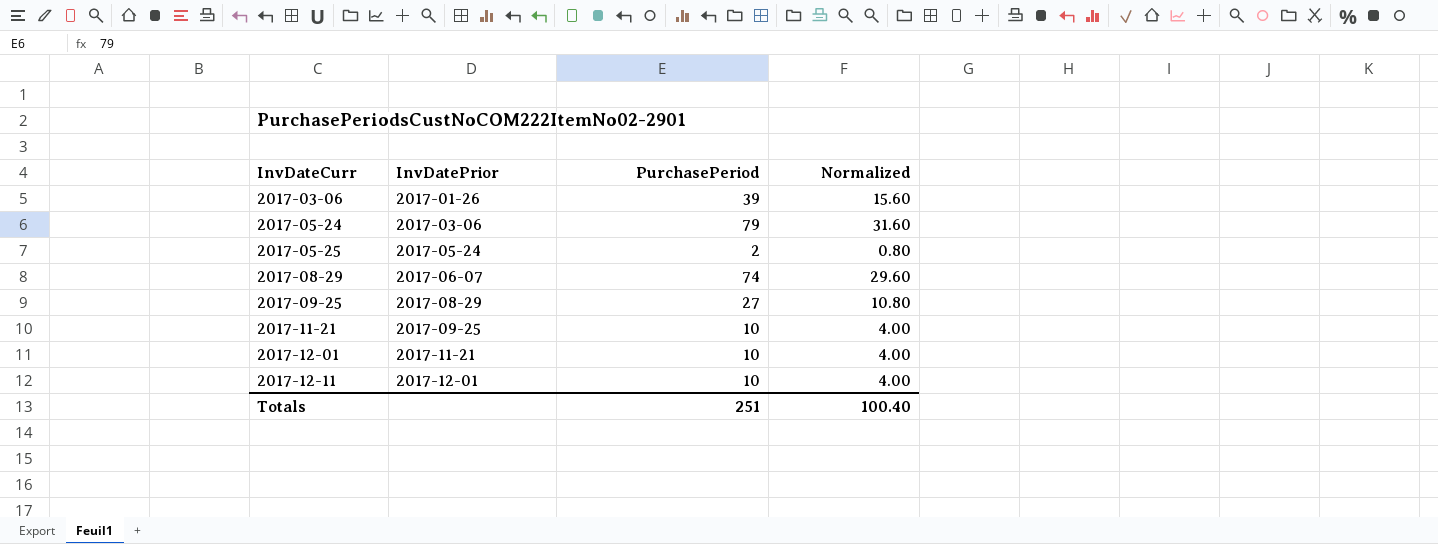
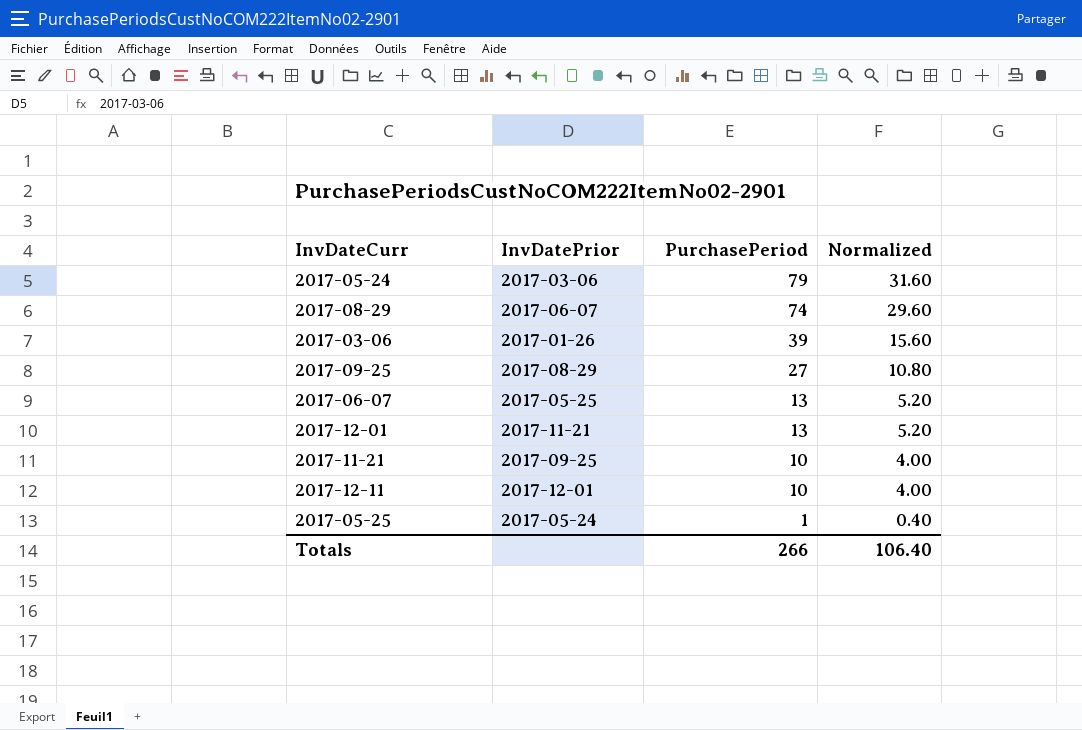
row order: InvDateCurr ascending -> PurchasePeriod descending
row 2017-06-07: none -> 2017-05-25 | 13 | 5.20
2017-12-01 | PurchasePeriod: 10 -> 13
2017-12-01 | Normalized: 4.00 -> 5.20
2017-05-25 | PurchasePeriod: 2 -> 1
2017-05-25 | Normalized: 0.80 -> 0.40
Totals | PurchasePeriod: 251 -> 266
Totals | Normalized: 100.40 -> 106.40

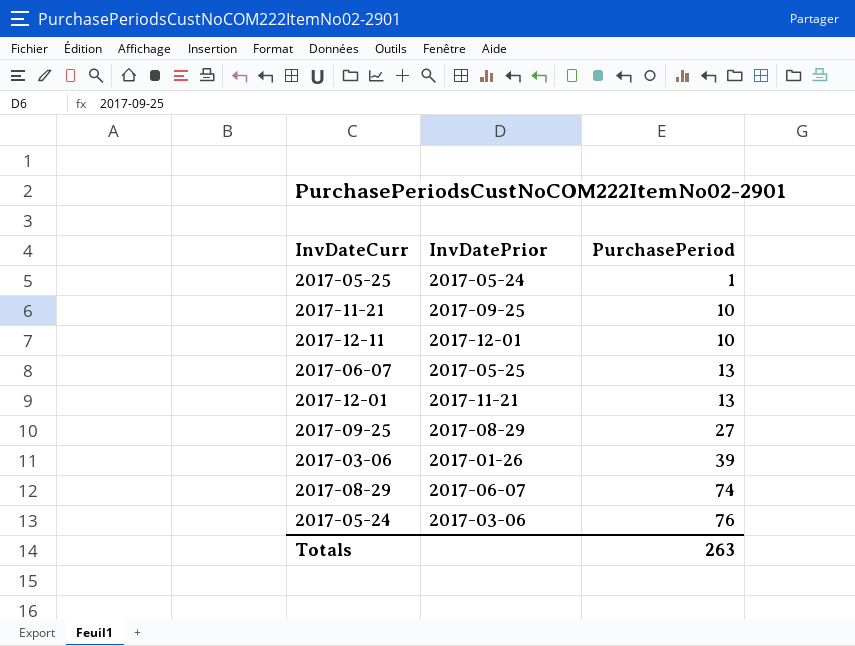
row order: PurchasePeriod descending -> PurchasePeriod ascending
column Normalized | formula: [PurchasePeriod] * 0.4 -> none
2017-05-24 | PurchasePeriod: 79 -> 76
Totals | PurchasePeriod: 266 -> 263

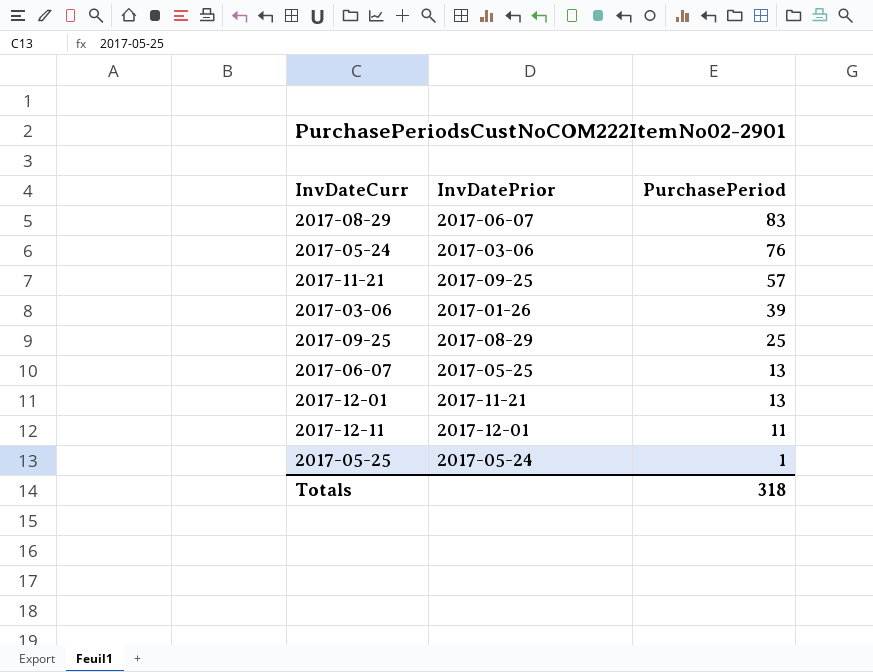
row order: PurchasePeriod ascending -> PurchasePeriod descending
2017-08-29 | PurchasePeriod: 74 -> 83
2017-11-21 | PurchasePeriod: 10 -> 57
2017-09-25 | PurchasePeriod: 27 -> 25
2017-12-11 | PurchasePeriod: 10 -> 11
Totals | PurchasePeriod: 263 -> 318

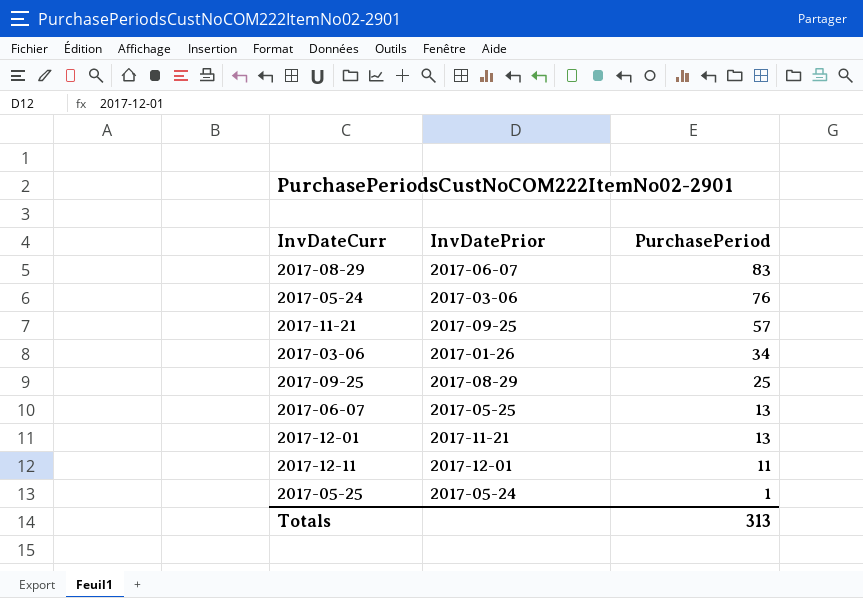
2017-03-06 | PurchasePeriod: 39 -> 34
Totals | PurchasePeriod: 318 -> 313

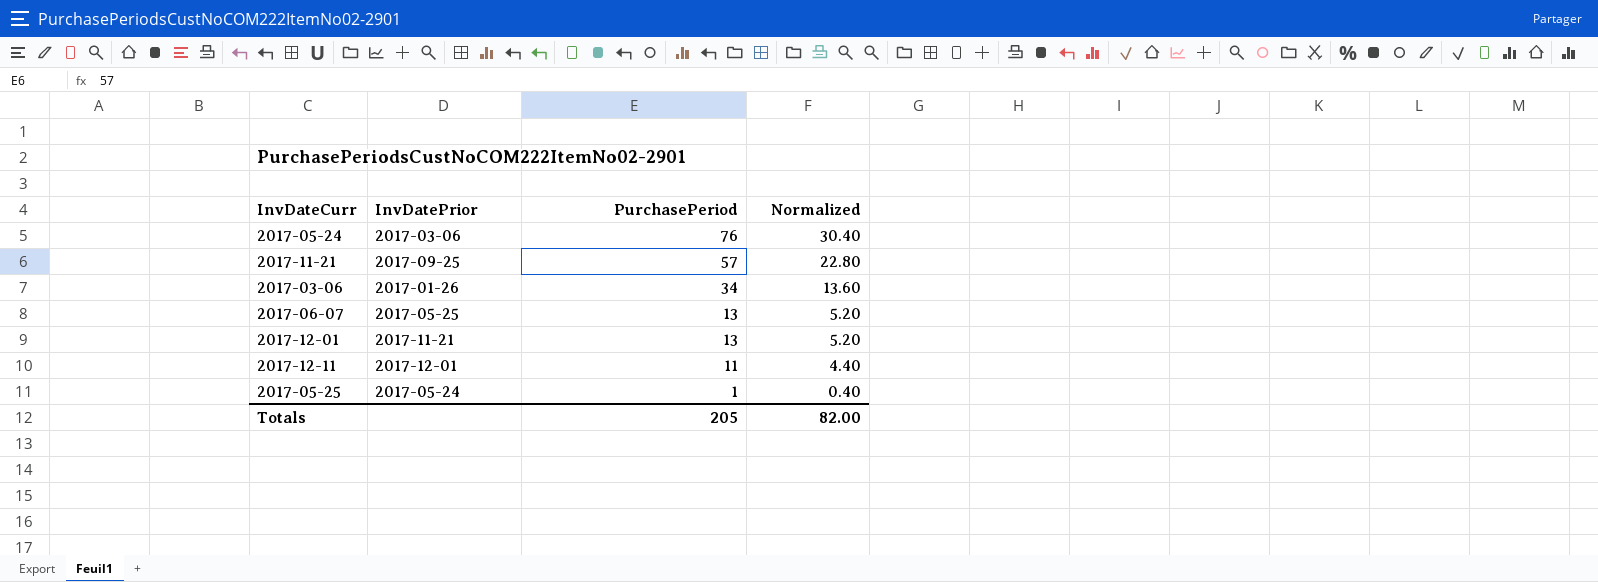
column Normalized | formula: none -> [PurchasePeriod] * 0.4
row 2017-08-29: 2017-06-07 | 83 -> none
row 2017-09-25: 2017-08-29 | 25 -> none
Totals | PurchasePeriod: 313 -> 205

